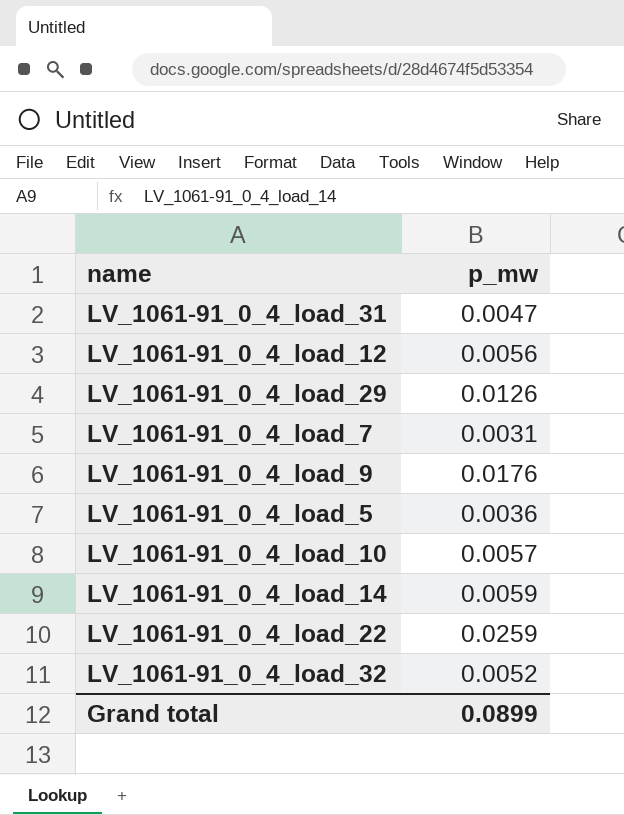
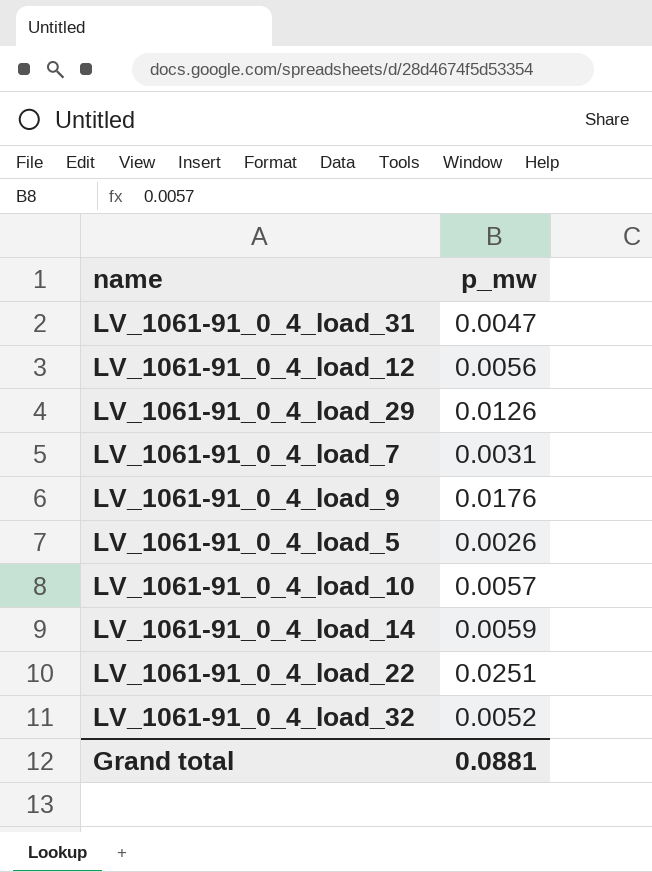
LV_1061-91_0_4_load_5 | p_mw: 0.0036 -> 0.0026
LV_1061-91_0_4_load_22 | p_mw: 0.0259 -> 0.0251
Grand total | p_mw: 0.0899 -> 0.0881

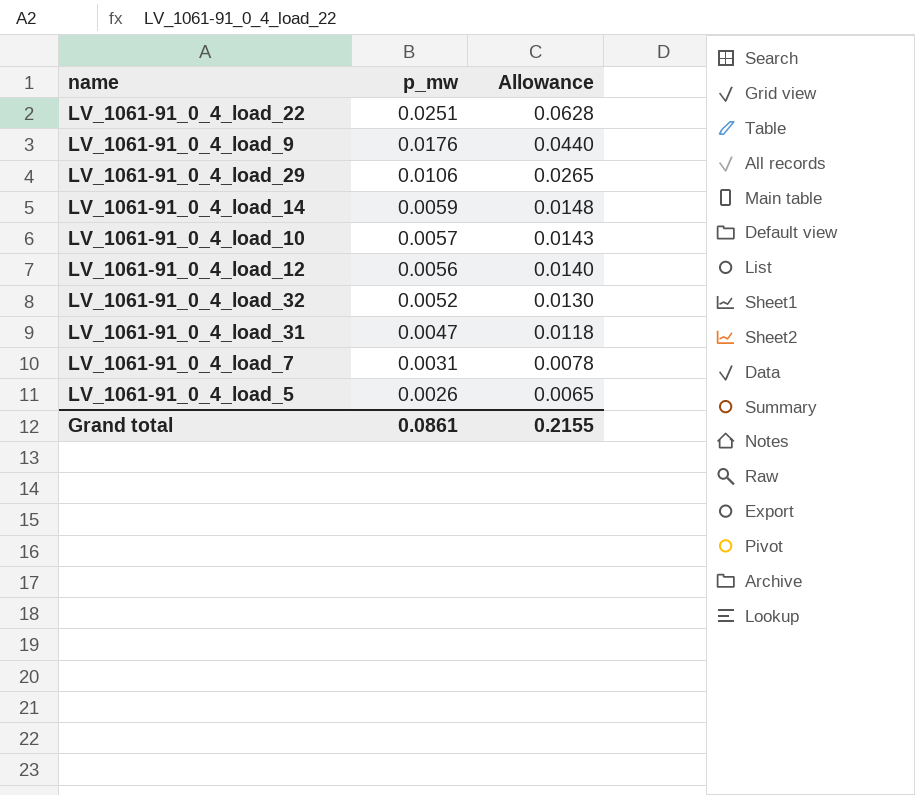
row order: none -> p_mw descending
column Allowance | formula: none -> [p_mw] * 2.5
LV_1061-91_0_4_load_29 | p_mw: 0.0126 -> 0.0106
Grand total | p_mw: 0.0881 -> 0.0861

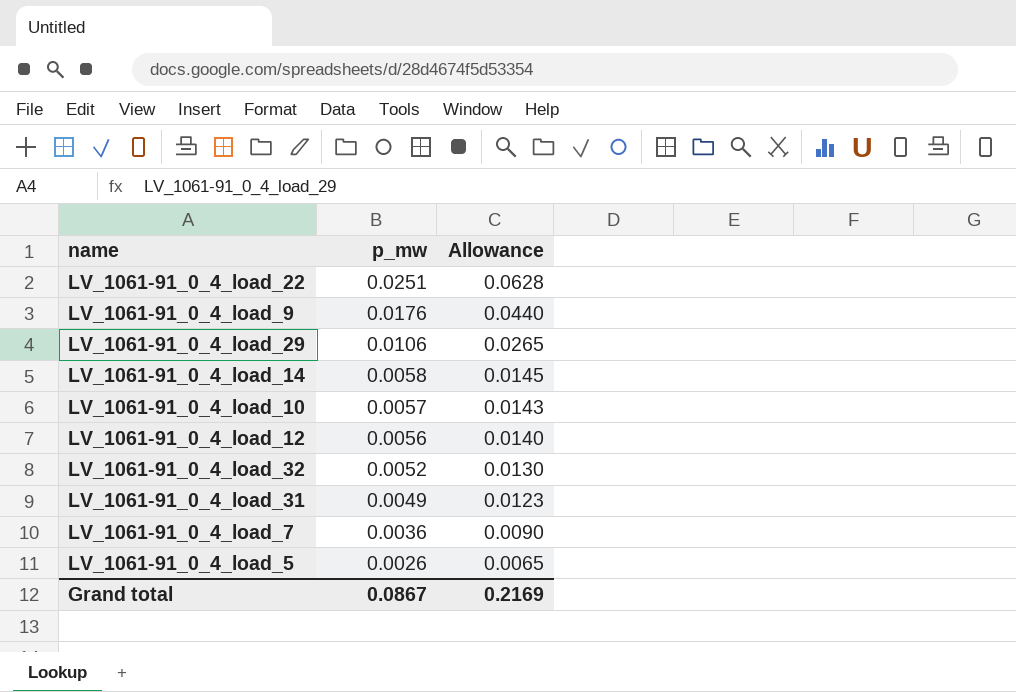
LV_1061-91_0_4_load_14 | p_mw: 0.0059 -> 0.0058
LV_1061-91_0_4_load_14 | Allowance: 0.0148 -> 0.0145
LV_1061-91_0_4_load_31 | p_mw: 0.0047 -> 0.0049
LV_1061-91_0_4_load_31 | Allowance: 0.0118 -> 0.0123
LV_1061-91_0_4_load_7 | p_mw: 0.0031 -> 0.0036
LV_1061-91_0_4_load_7 | Allowance: 0.0078 -> 0.0090
Grand total | p_mw: 0.0861 -> 0.0867
Grand total | Allowance: 0.2155 -> 0.2169

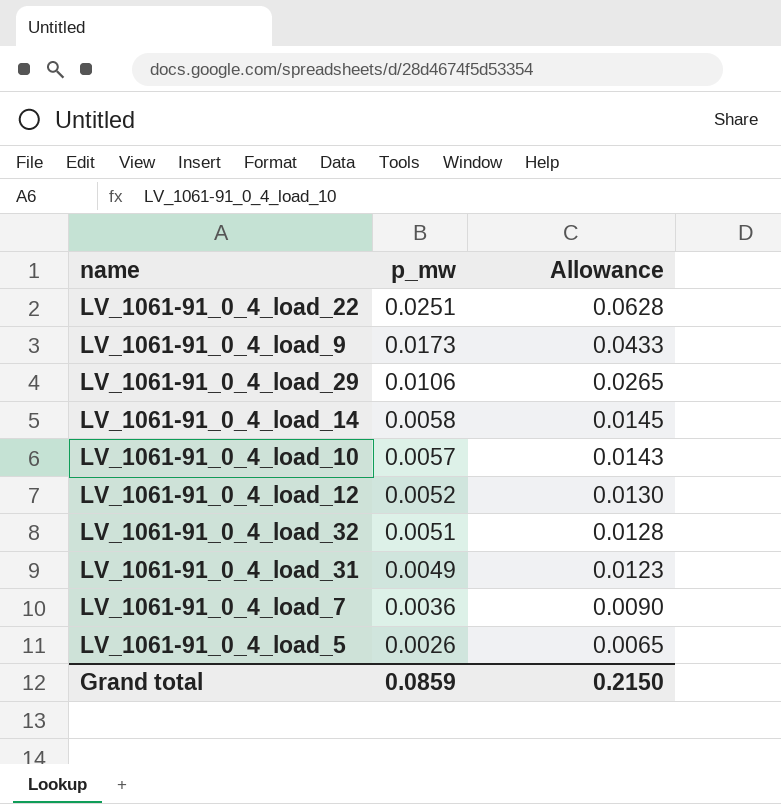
LV_1061-91_0_4_load_9 | p_mw: 0.0176 -> 0.0173
LV_1061-91_0_4_load_9 | Allowance: 0.0440 -> 0.0433
LV_1061-91_0_4_load_12 | p_mw: 0.0056 -> 0.0052
LV_1061-91_0_4_load_12 | Allowance: 0.0140 -> 0.0130
LV_1061-91_0_4_load_32 | p_mw: 0.0052 -> 0.0051
LV_1061-91_0_4_load_32 | Allowance: 0.0130 -> 0.0128
Grand total | p_mw: 0.0867 -> 0.0859
Grand total | Allowance: 0.2169 -> 0.2150

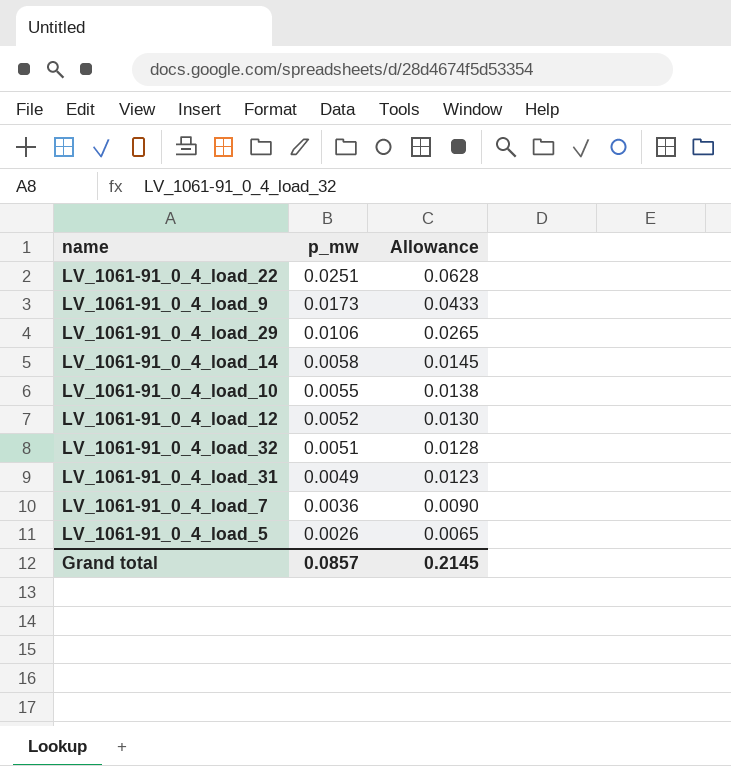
LV_1061-91_0_4_load_10 | p_mw: 0.0057 -> 0.0055
LV_1061-91_0_4_load_10 | Allowance: 0.0143 -> 0.0138
Grand total | p_mw: 0.0859 -> 0.0857
Grand total | Allowance: 0.2150 -> 0.2145

